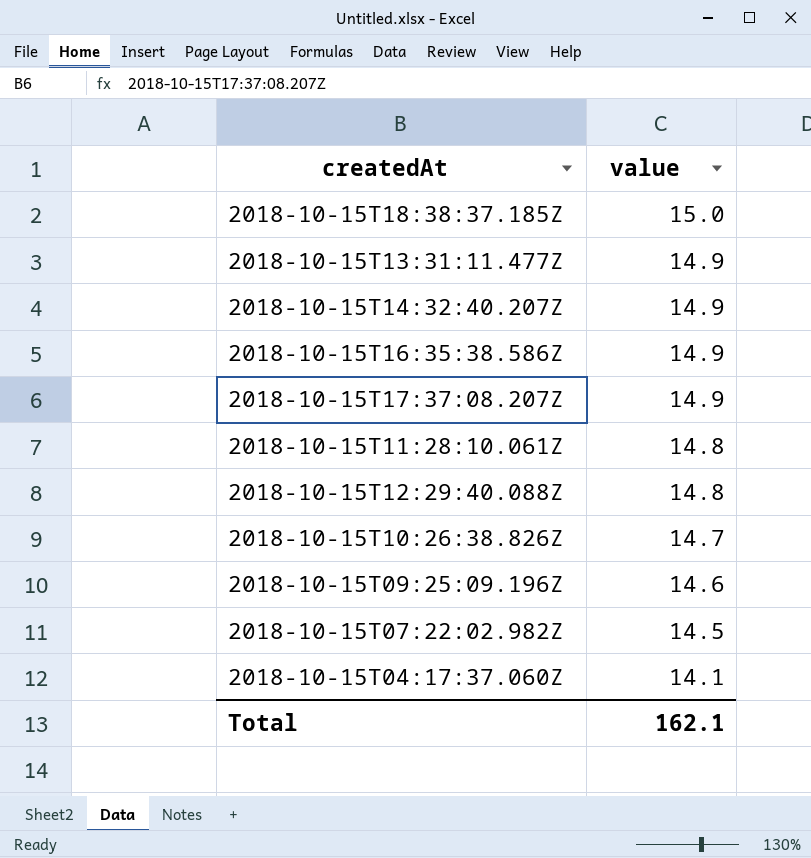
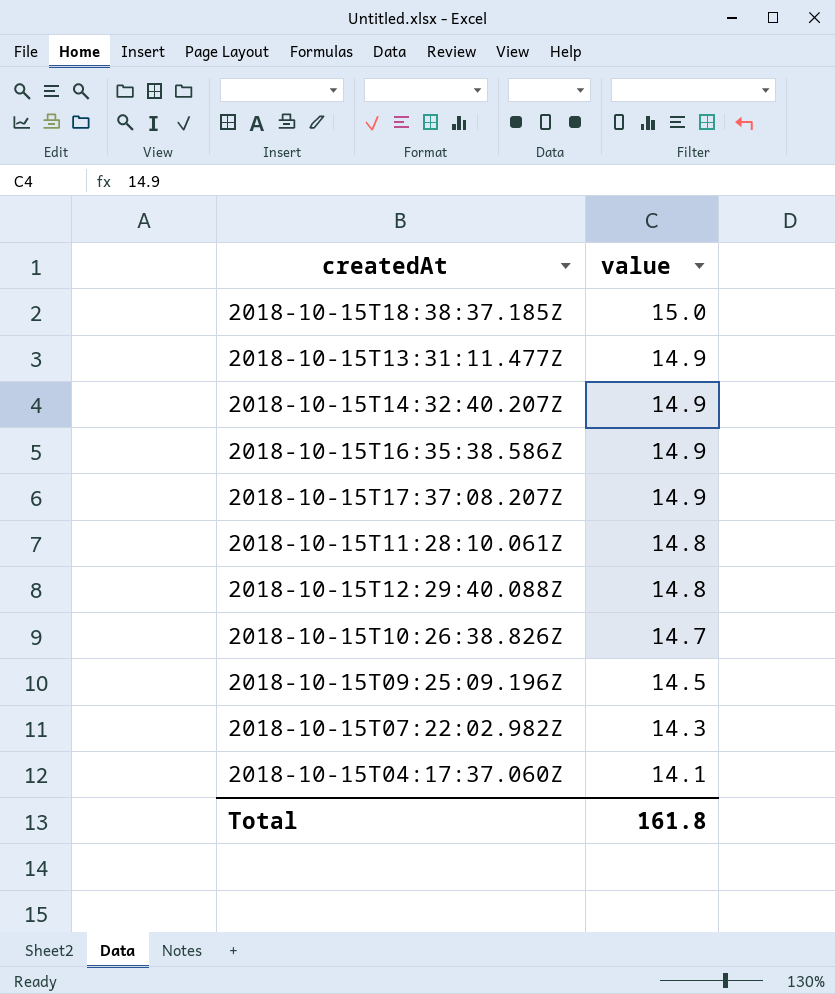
2018-10-15T09:25:09.196Z | value: 14.6 -> 14.5
2018-10-15T07:22:02.982Z | value: 14.5 -> 14.3
Total | value: 162.1 -> 161.8

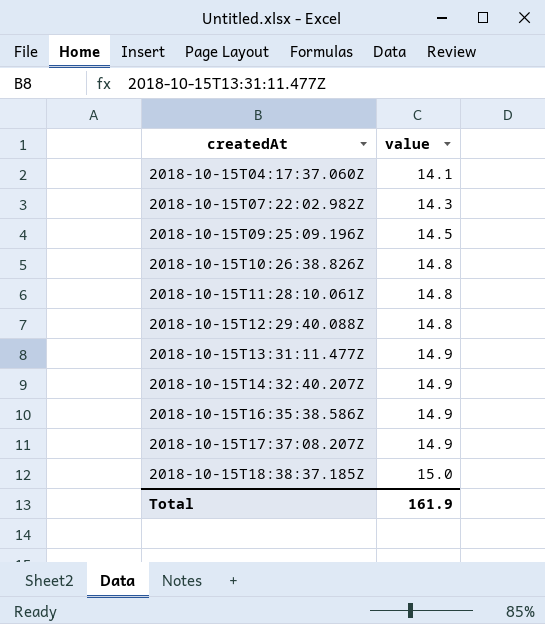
row order: value descending -> createdAt ascending
2018-10-15T10:26:38.826Z | value: 14.7 -> 14.8
Total | value: 161.8 -> 161.9

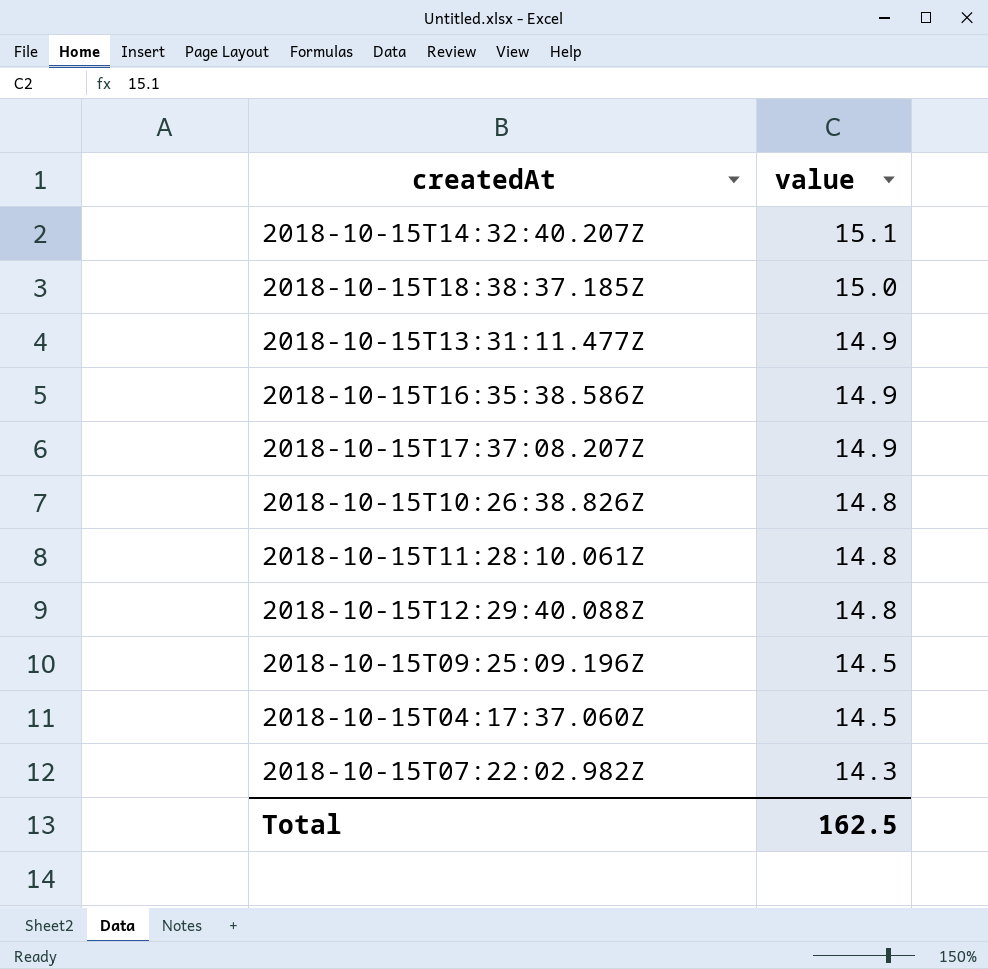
row order: createdAt ascending -> value descending
2018-10-15T14:32:40.207Z | value: 14.9 -> 15.1
2018-10-15T04:17:37.060Z | value: 14.1 -> 14.5
Total | value: 161.9 -> 162.5

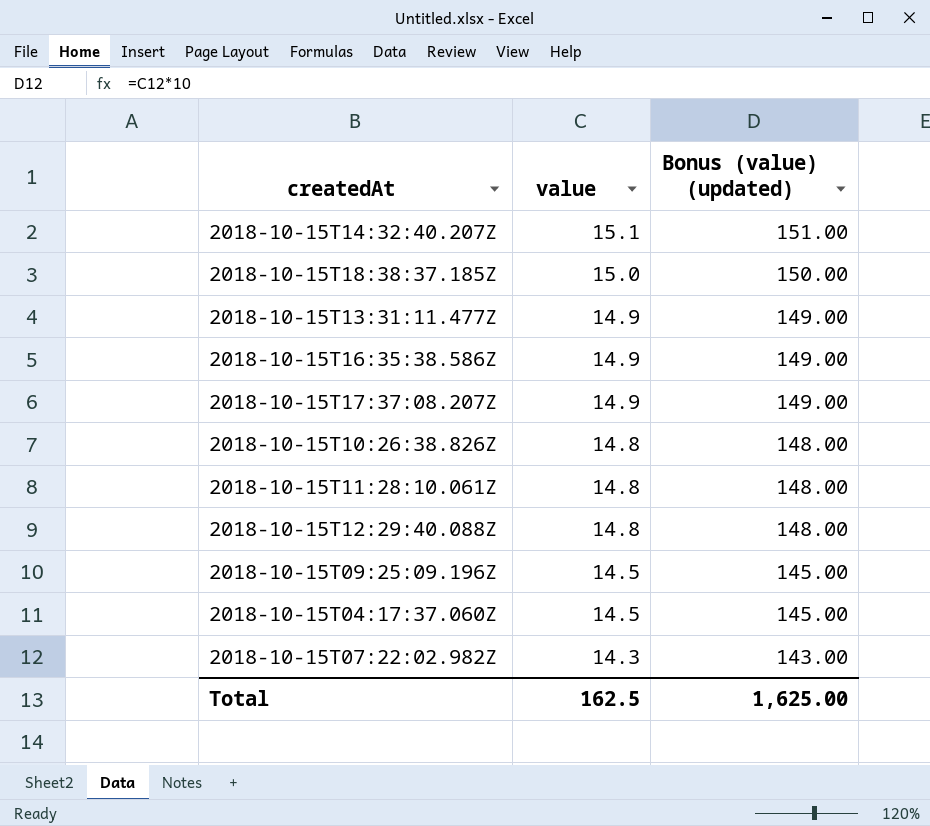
column Bonus (value) (updated) | formula: none -> [value] * 10

